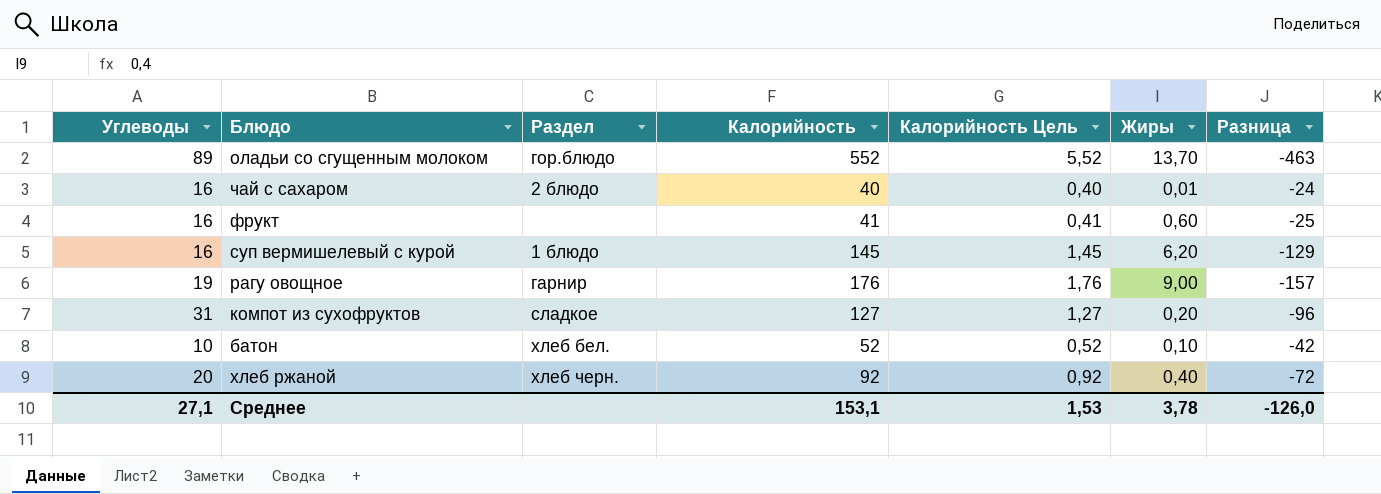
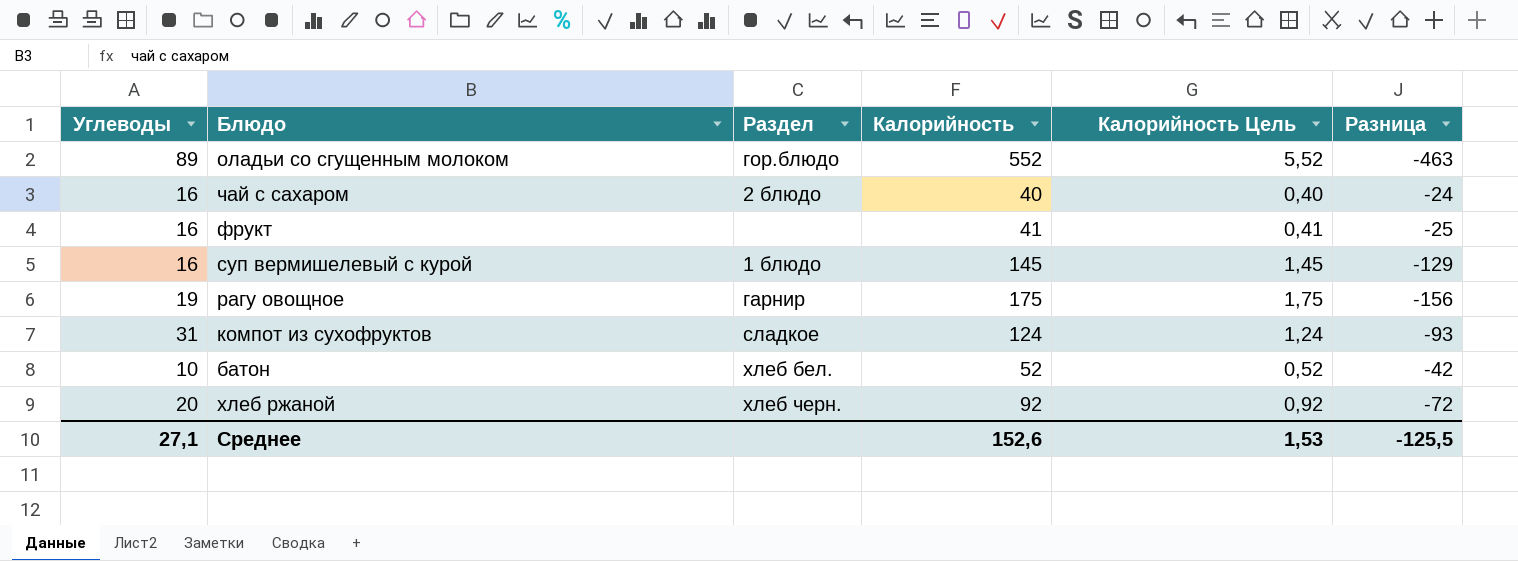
column Жиры | position: 6 -> none
рагу овощное | Калорийность: 176 -> 175
рагу овощное | Калорийность Цель: 1,76 -> 1,75
рагу овощное | Разница: -157 -> -156
компот из сухофруктов | Калорийность: 127 -> 124
компот из сухофруктов | Калорийность Цель: 1,27 -> 1,24
компот из сухофруктов | Разница: -96 -> -93
Среднее | Калорийность: 153,1 -> 152,6
Среднее | Разница: -126,0 -> -125,5

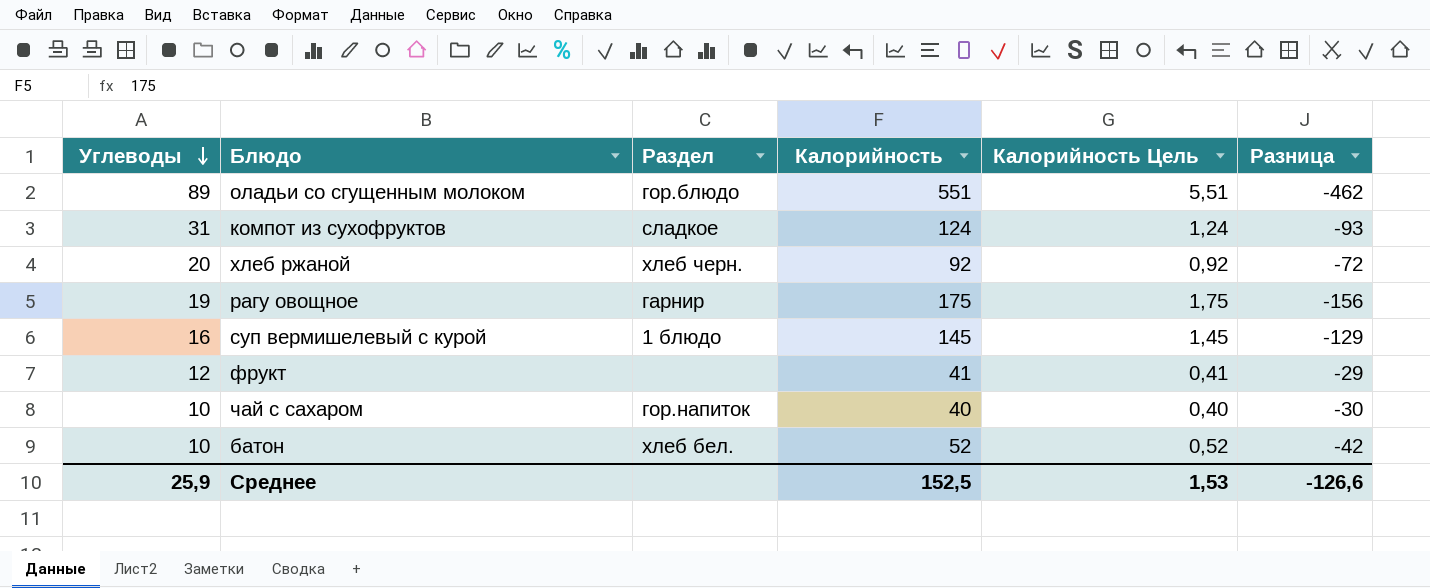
row order: none -> Углеводы descending
оладьи со сгущенным молоком | Калорийность: 552 -> 551
оладьи со сгущенным молоком | Калорийность Цель: 5,52 -> 5,51
оладьи со сгущенным молоком | Разница: -463 -> -462
фрукт | Углеводы: 16 -> 12
фрукт | Разница: -25 -> -29
чай с сахаром | Углеводы: 16 -> 10
чай с сахаром | Раздел: 2 блюдо -> гор.напиток
чай с сахаром | Разница: -24 -> -30
Среднее | Углеводы: 27,1 -> 25,9
Среднее | Калорийность: 152,6 -> 152,5
Среднее | Разница: -125,5 -> -126,6

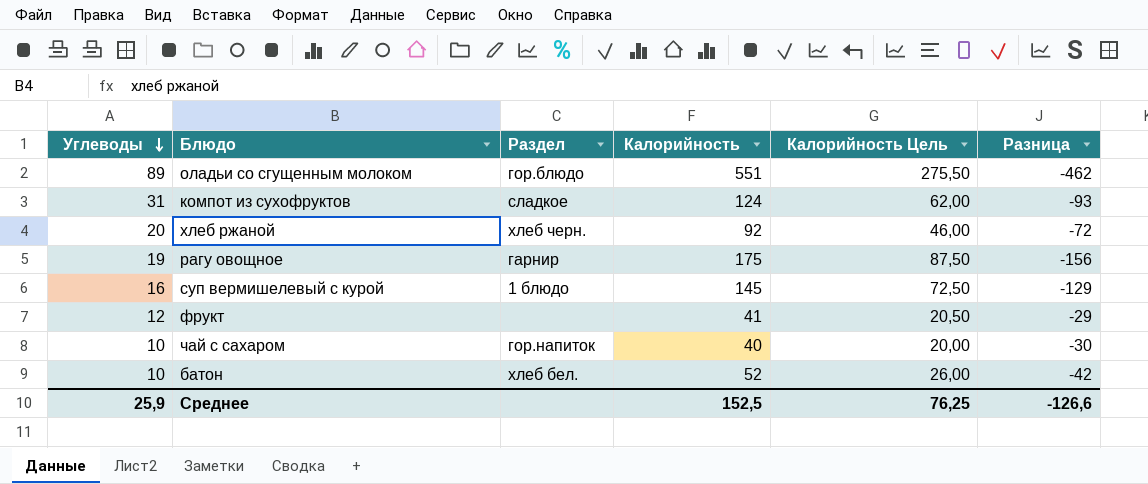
column Калорийность Цель | formula: [Калорийность] * 0,01 -> [Калорийность] * 0,5
Среднее | Калорийность Цель: 1,53 -> 76,25

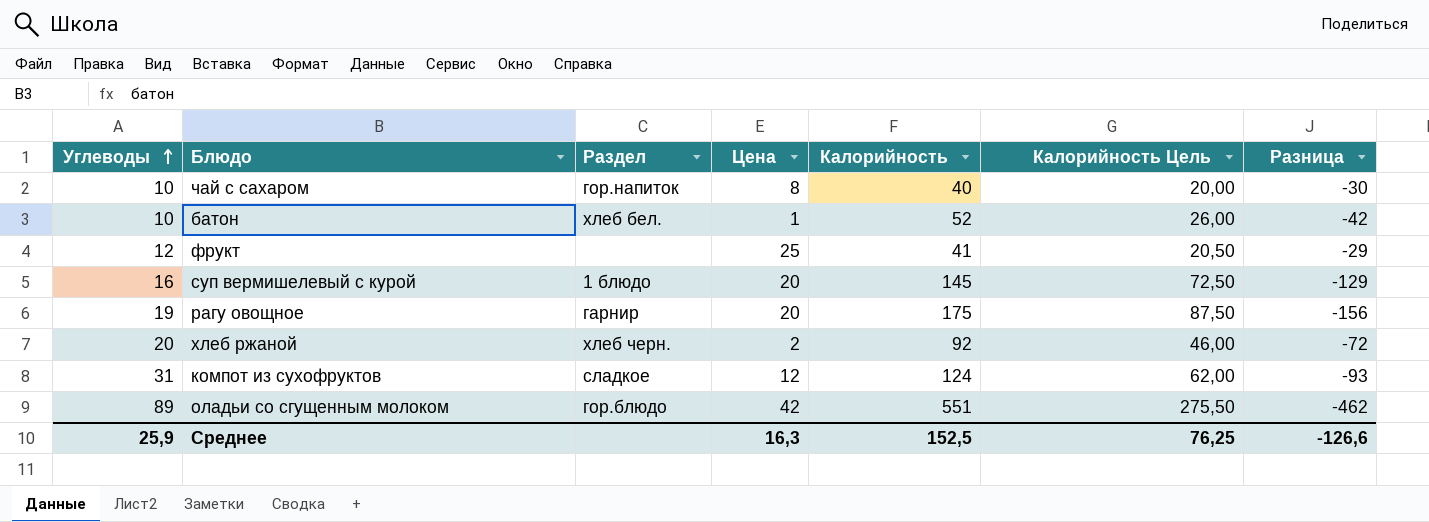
row order: Углеводы descending -> Углеводы ascending
column Цена | position: none -> 4

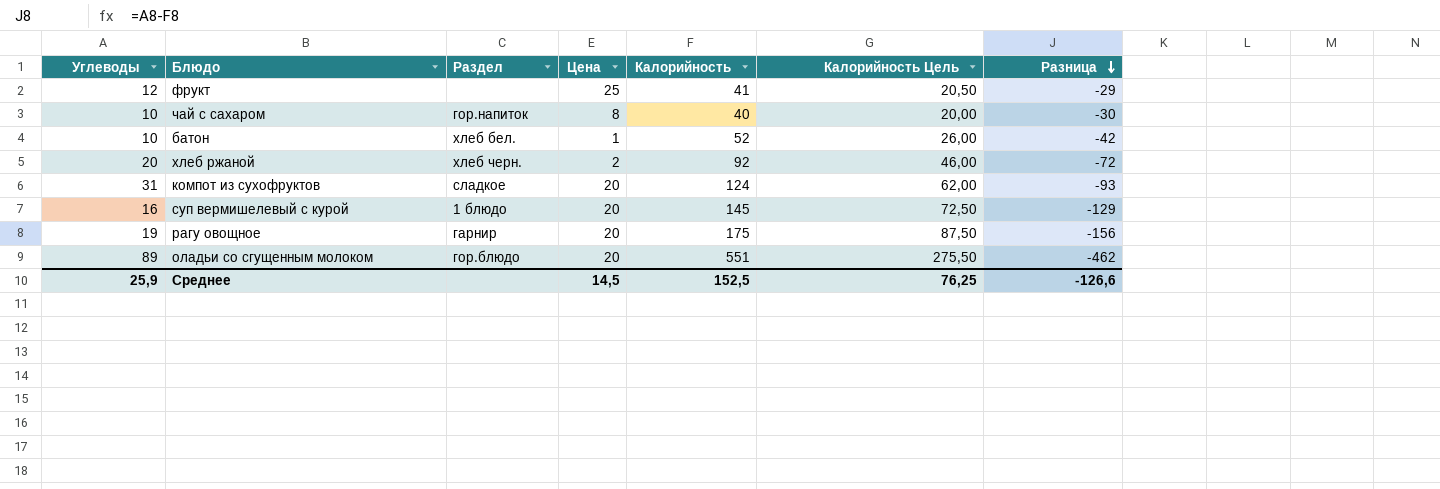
row order: Углеводы ascending -> Разница descending
компот из сухофруктов | Цена: 12 -> 20
оладьи со сгущенным молоком | Цена: 42 -> 20
Среднее | Цена: 16,3 -> 14,5

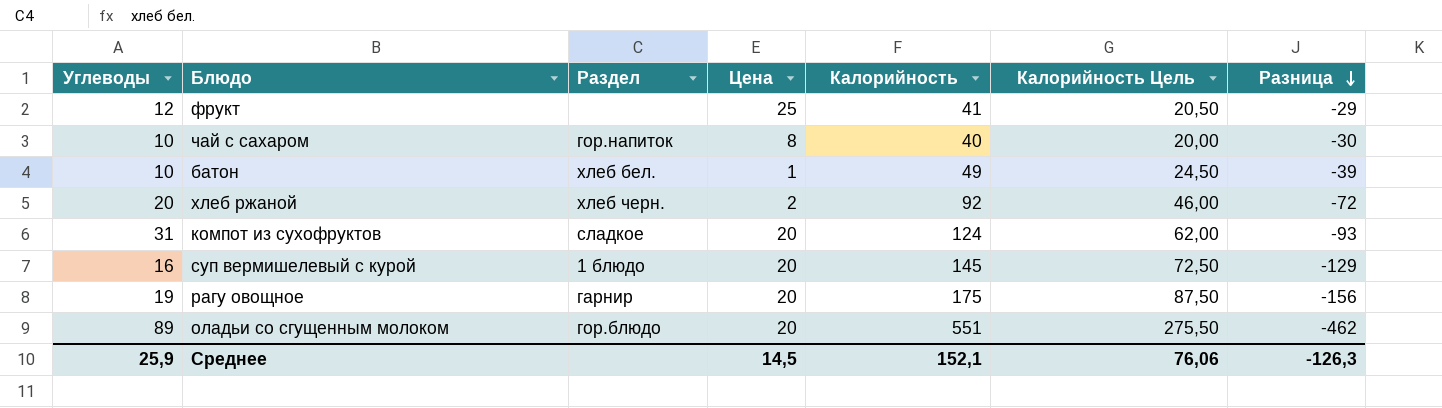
батон | Калорийность: 52 -> 49
батон | Калорийность Цель: 26,00 -> 24,50
батон | Разница: -42 -> -39
Среднее | Калорийность: 152,5 -> 152,1
Среднее | Калорийность Цель: 76,25 -> 76,06
Среднее | Разница: -126,6 -> -126,3

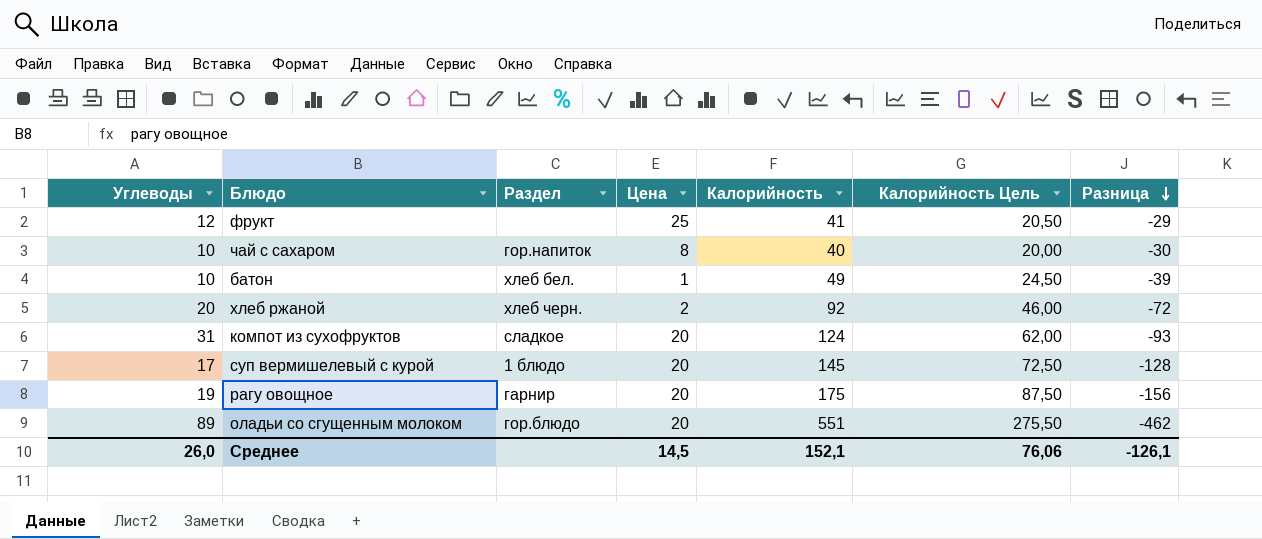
суп вермишелевый с курой | Углеводы: 16 -> 17
суп вермишелевый с курой | Разница: -129 -> -128
Среднее | Углеводы: 25,9 -> 26,0
Среднее | Разница: -126,3 -> -126,1

